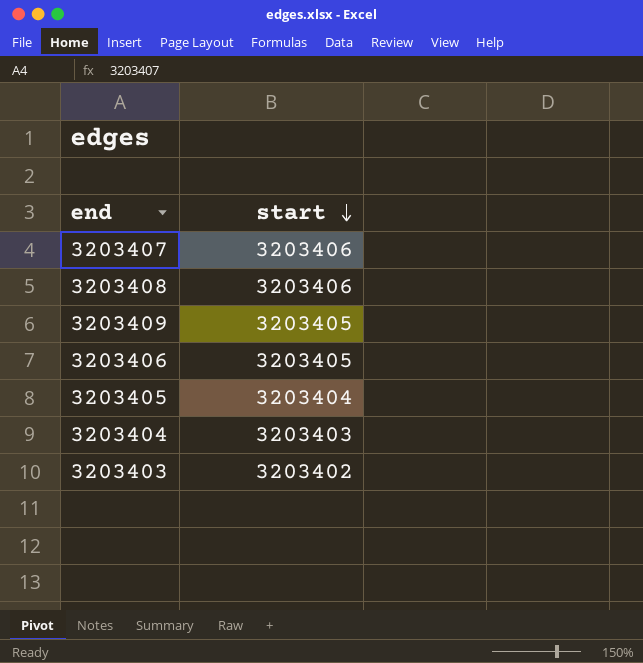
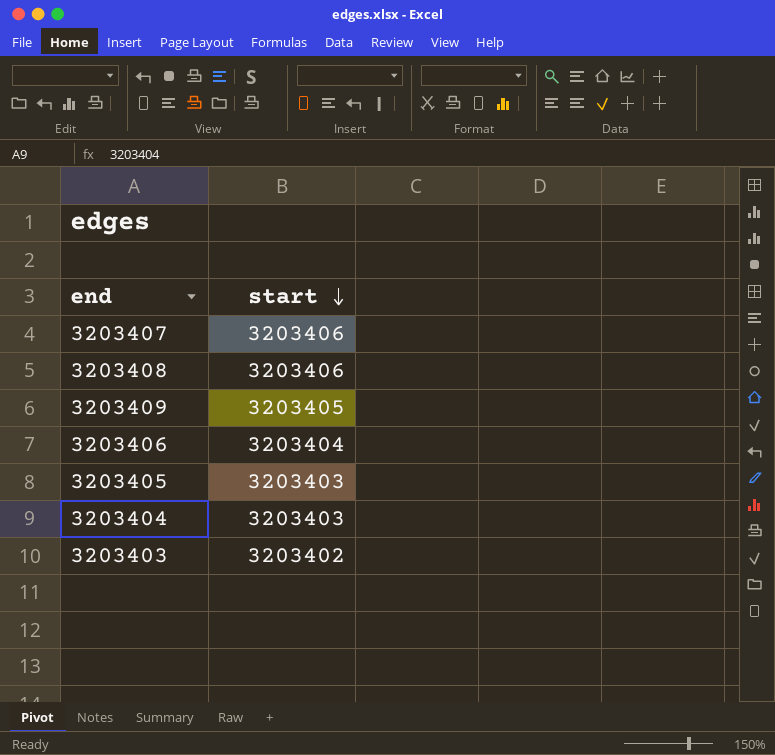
3203406 | start: 3203405 -> 3203404
3203405 | start: 3203404 -> 3203403

